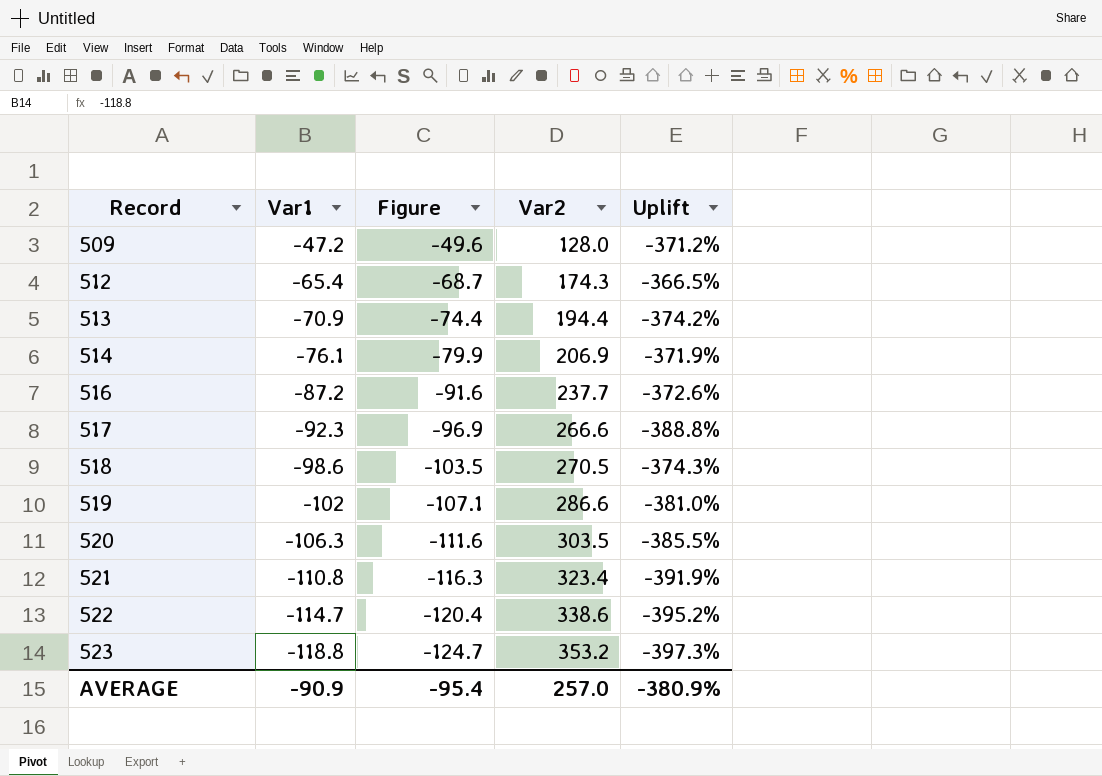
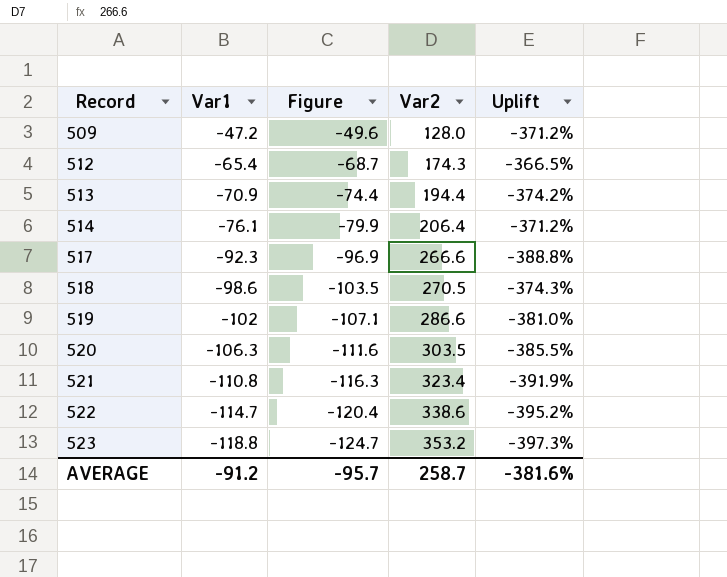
row 516: -87.2 | -91.6 | 237.7 | -372.6% -> none
514 | Var2: 206.9 -> 206.4
514 | Uplift: -371.9% -> -371.2%
AVERAGE | Var1: -90.9 -> -91.2
AVERAGE | Figure: -95.4 -> -95.7
AVERAGE | Var2: 257.0 -> 258.7
AVERAGE | Uplift: -380.9% -> -381.6%

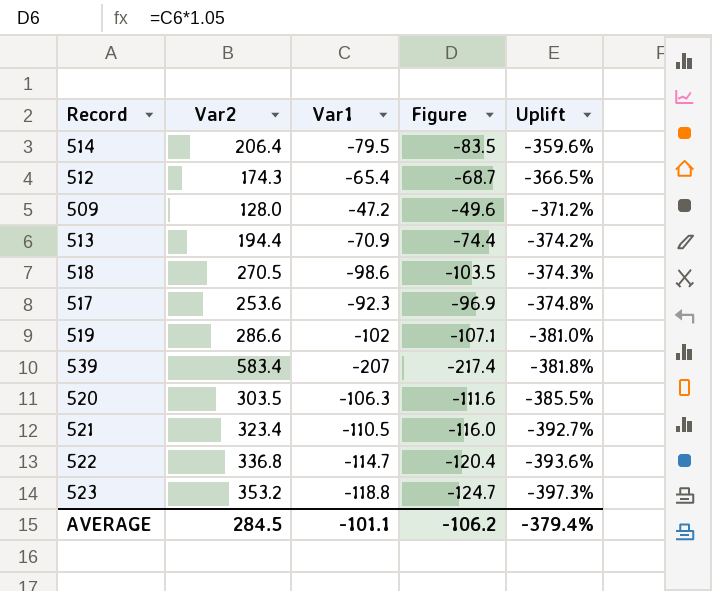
row order: Record ascending -> Uplift descending
column Var2 | position: 4 -> 2
514 | Var1: -76.1 -> -79.5
514 | Figure: -79.9 -> -83.5
514 | Uplift: -371.2% -> -359.6%
517 | Var2: 266.6 -> 253.6
517 | Uplift: -388.8% -> -374.8%
row 539: none -> 583.4 | -207 | -217.4 | -381.8%
521 | Var1: -110.8 -> -110.5
521 | Figure: -116.3 -> -116.0
521 | Uplift: -391.9% -> -392.7%
522 | Var2: 338.6 -> 336.8
522 | Uplift: -395.2% -> -393.6%
AVERAGE | Var2: 258.7 -> 284.5
AVERAGE | Var1: -91.2 -> -101.1
AVERAGE | Figure: -95.7 -> -106.2
AVERAGE | Uplift: -381.6% -> -379.4%

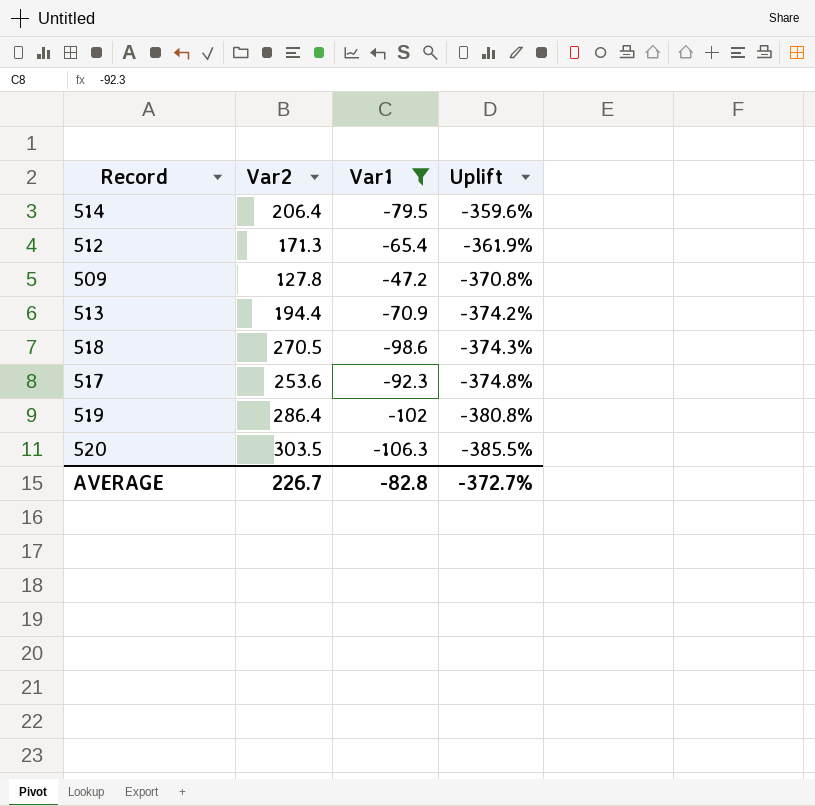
filter: none -> Var1 >= -106.3
column Figure | formula: [Var1] * 1.05 -> none
512 | Var2: 174.3 -> 171.3
512 | Uplift: -366.5% -> -361.9%
509 | Var2: 128.0 -> 127.8
509 | Uplift: -371.2% -> -370.8%
519 | Var2: 286.6 -> 286.4
519 | Uplift: -381.0% -> -380.8%
AVERAGE | Var2: 284.5 -> 226.7
AVERAGE | Var1: -101.1 -> -82.8
AVERAGE | Uplift: -379.4% -> -372.7%

